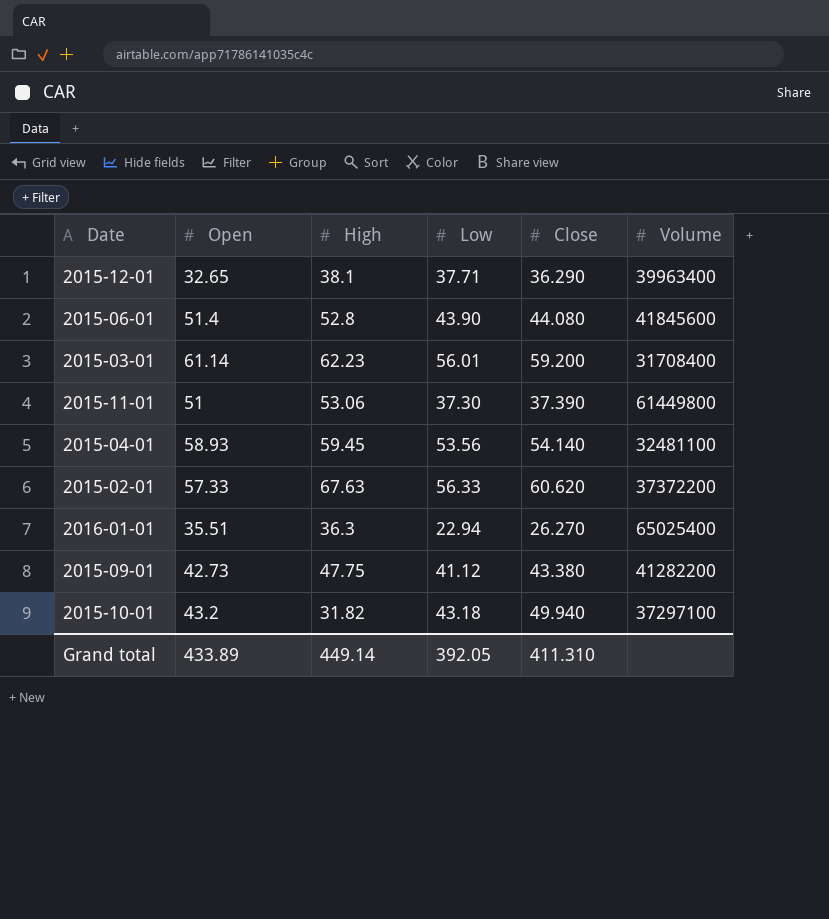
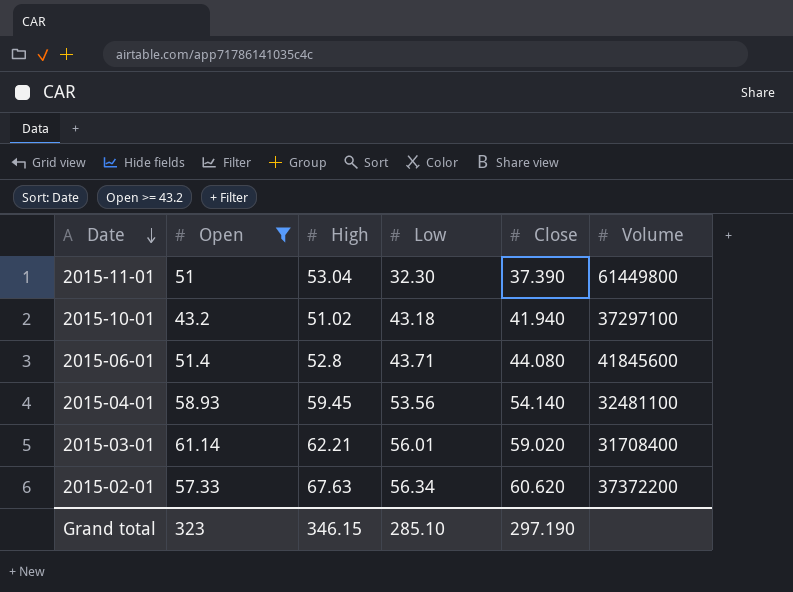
filter: none -> Open >= 43.2
row order: none -> Date descending
2015-11-01 | High: 53.06 -> 53.04
2015-11-01 | Low: 37.30 -> 32.30
2015-10-01 | High: 31.82 -> 51.02
2015-10-01 | Close: 49.940 -> 41.940
2015-06-01 | Low: 43.90 -> 43.71
2015-03-01 | High: 62.23 -> 62.21
2015-03-01 | Close: 59.200 -> 59.020
2015-02-01 | Low: 56.33 -> 56.34
Grand total | Open: 433.89 -> 323
Grand total | High: 449.14 -> 346.15
Grand total | Low: 392.05 -> 285.10
Grand total | Close: 411.310 -> 297.190

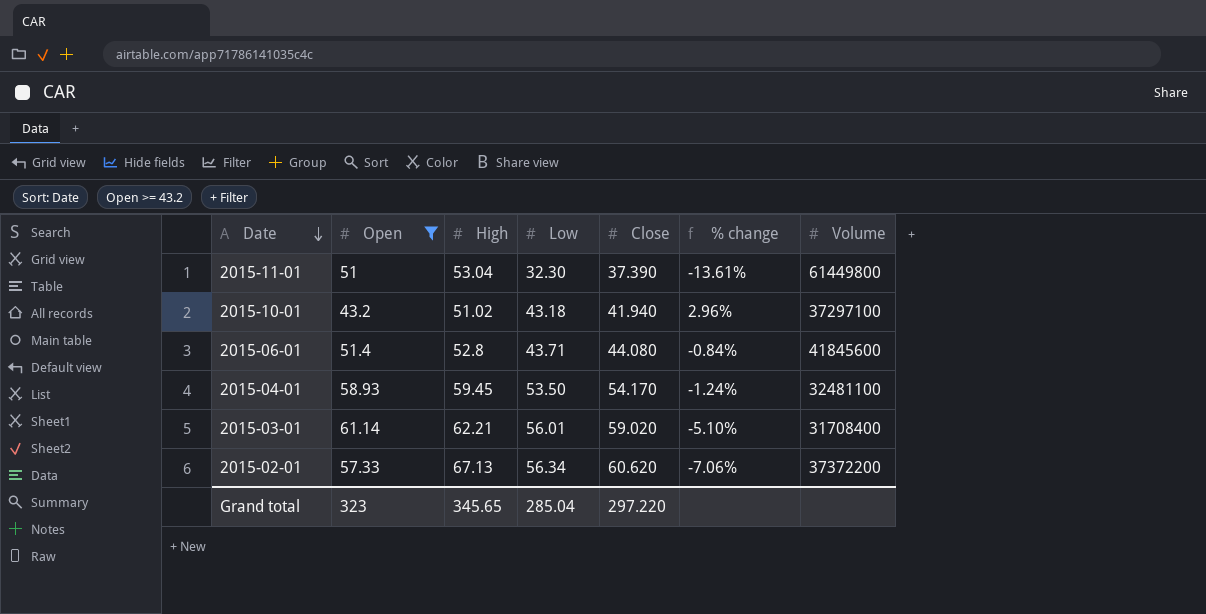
column % change | formula: none -> ([Low] - [Close]) / [Close]
2015-04-01 | Low: 53.56 -> 53.50
2015-04-01 | Close: 54.140 -> 54.170
2015-02-01 | High: 67.63 -> 67.13
Grand total | High: 346.15 -> 345.65
Grand total | Low: 285.10 -> 285.04
Grand total | Close: 297.190 -> 297.220

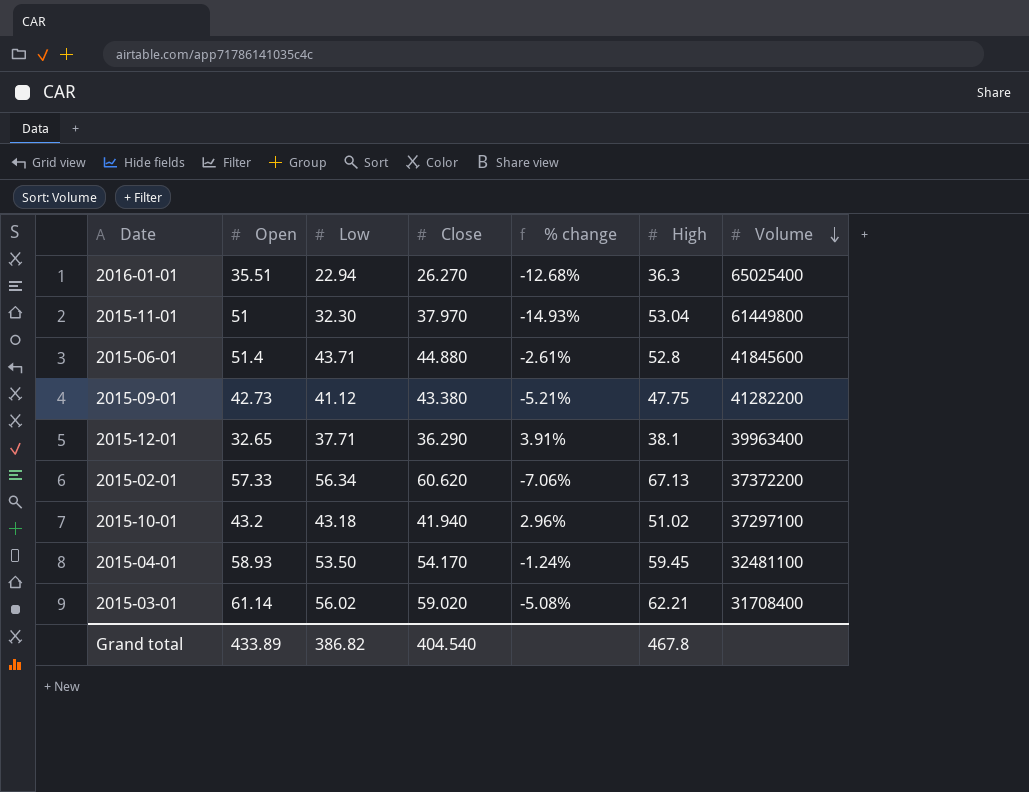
filter: Open >= 43.2 -> none
row order: Date descending -> Volume descending
column High | position: 3 -> 6
2015-11-01 | Close: 37.390 -> 37.970
2015-11-01 | % change: -13.61% -> -14.93%
2015-06-01 | Close: 44.080 -> 44.880
2015-06-01 | % change: -0.84% -> -2.61%
2015-03-01 | Low: 56.01 -> 56.02
2015-03-01 | % change: -5.10% -> -5.08%
Grand total | Open: 323 -> 433.89
Grand total | Low: 285.04 -> 386.82
Grand total | Close: 297.220 -> 404.540
Grand total | High: 345.65 -> 467.8

